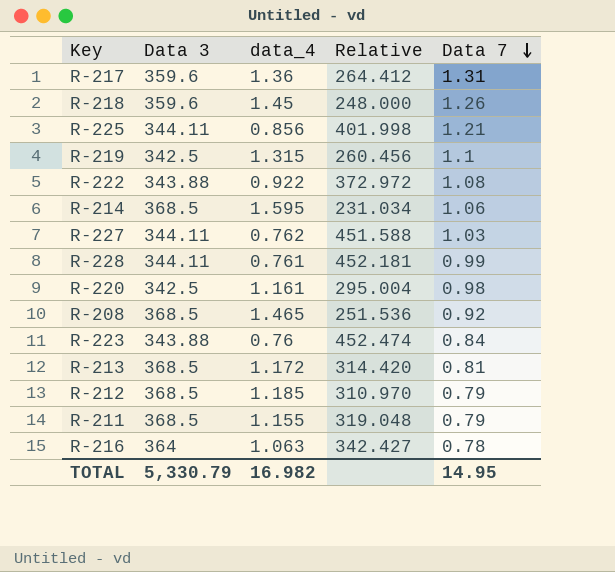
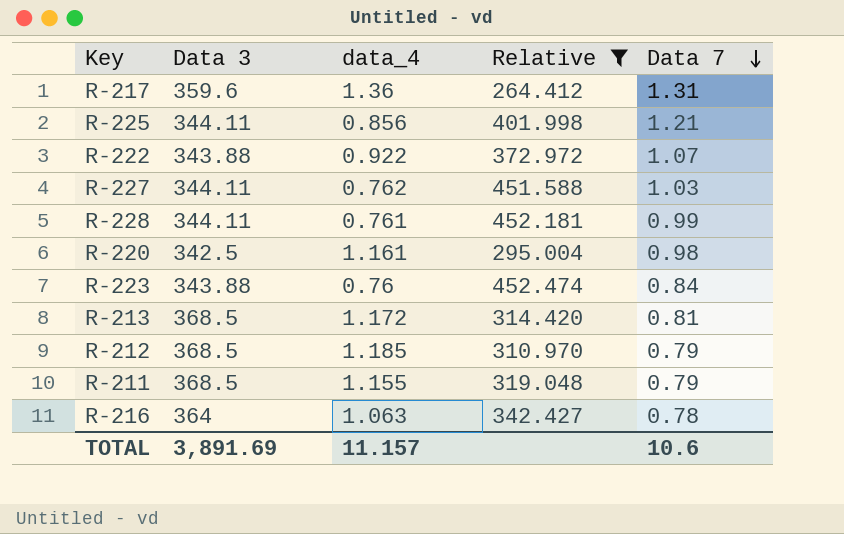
filter: none -> Relative >= 264.412
R-222 | Data 7: 1.08 -> 1.07
TOTAL | Data 3: 5,330.79 -> 3,891.69
TOTAL | data_4: 16.982 -> 11.157
TOTAL | Data 7: 14.95 -> 10.6

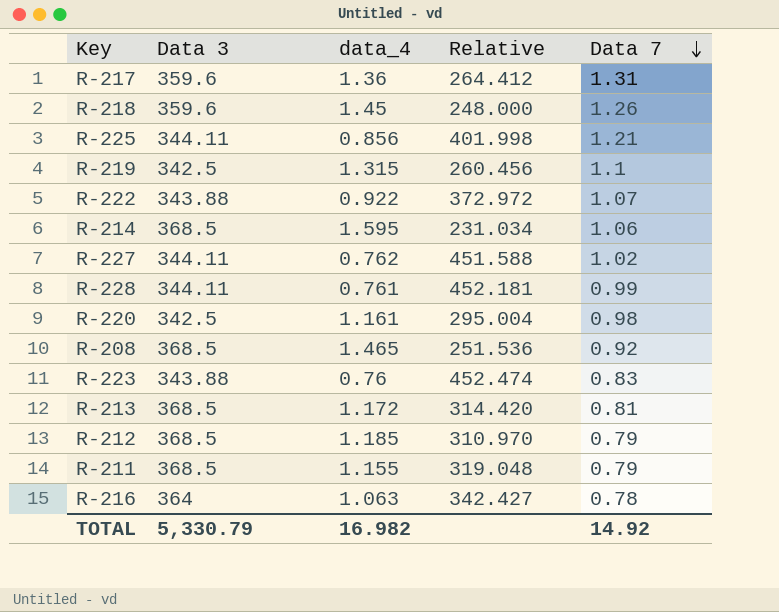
filter: Relative >= 264.412 -> none
R-227 | Data 7: 1.03 -> 1.02
R-223 | Data 7: 0.84 -> 0.83
TOTAL | Data 3: 3,891.69 -> 5,330.79
TOTAL | data_4: 11.157 -> 16.982
TOTAL | Data 7: 10.6 -> 14.92

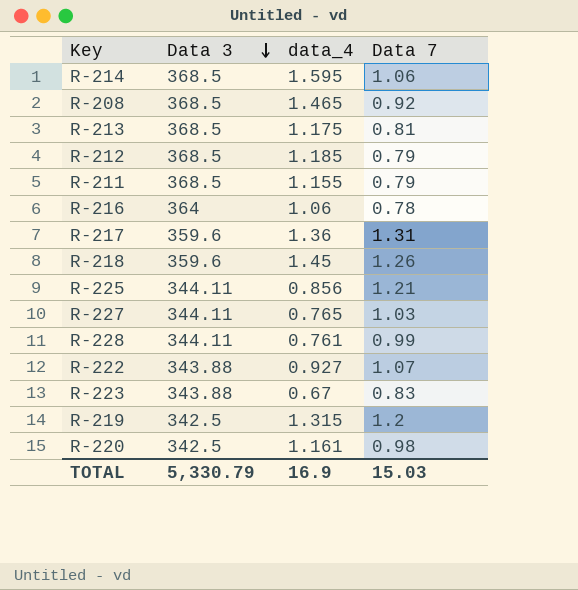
row order: Data 7 descending -> Data 3 descending
column Relative | formula: [Data 3] / [data_4] -> none
R-213 | data_4: 1.172 -> 1.175
R-216 | data_4: 1.063 -> 1.06
R-227 | data_4: 0.762 -> 0.765
R-227 | Data 7: 1.02 -> 1.03
R-222 | data_4: 0.922 -> 0.927
R-223 | data_4: 0.76 -> 0.67
R-219 | Data 7: 1.1 -> 1.2
TOTAL | data_4: 16.982 -> 16.9
TOTAL | Data 7: 14.92 -> 15.03

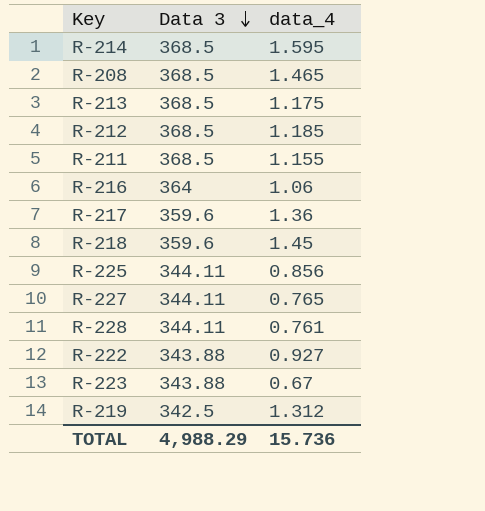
column Data 7 | position: 4 -> none
row R-220: 342.5 | 1.161 | 0.98 -> none
R-219 | data_4: 1.315 -> 1.312
TOTAL | Data 3: 5,330.79 -> 4,988.29
TOTAL | data_4: 16.9 -> 15.736

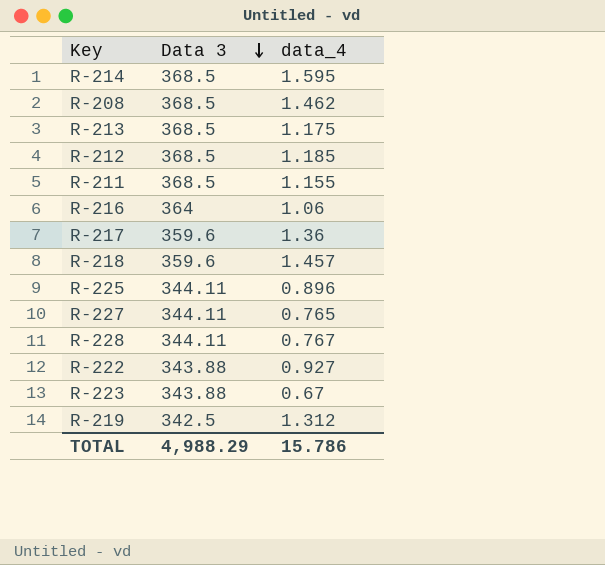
R-208 | data_4: 1.465 -> 1.462
R-218 | data_4: 1.45 -> 1.457
R-225 | data_4: 0.856 -> 0.896
R-228 | data_4: 0.761 -> 0.767
TOTAL | data_4: 15.736 -> 15.786

